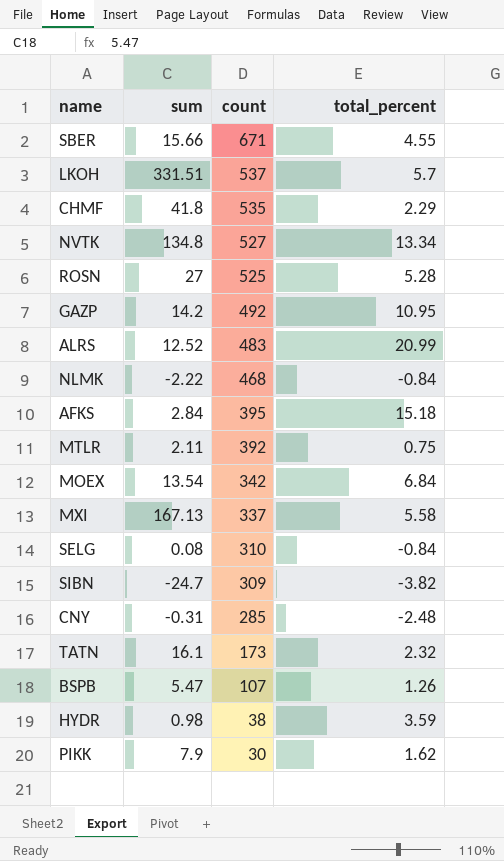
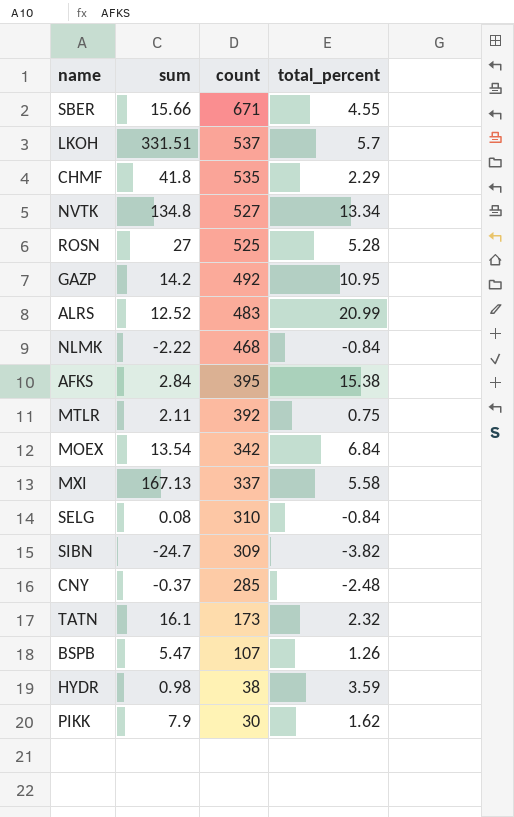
AFKS | total_percent: 15.18 -> 15.38
CNY | sum: -0.31 -> -0.37

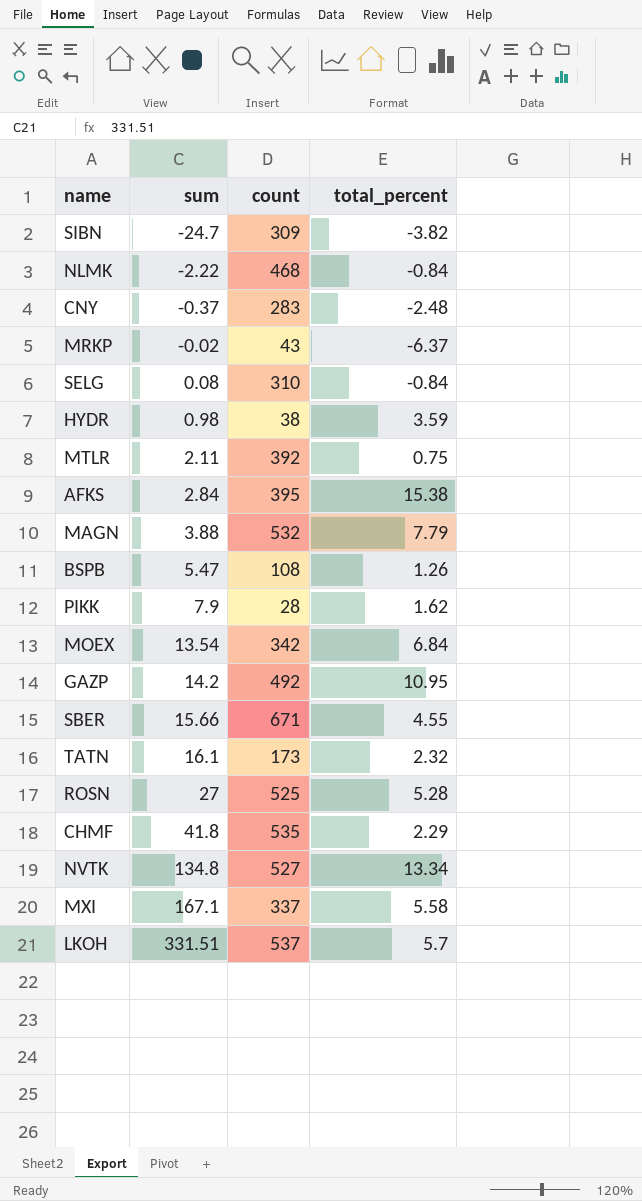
row order: count descending -> sum ascending
row ALRS: 12.52 | 483 | 20.99 -> none
CNY | count: 285 -> 283
row MRKP: none -> -0.02 | 43 | -6.37
row MAGN: none -> 3.88 | 532 | 7.79
BSPB | count: 107 -> 108
PIKK | count: 30 -> 28
MXI | sum: 167.13 -> 167.1

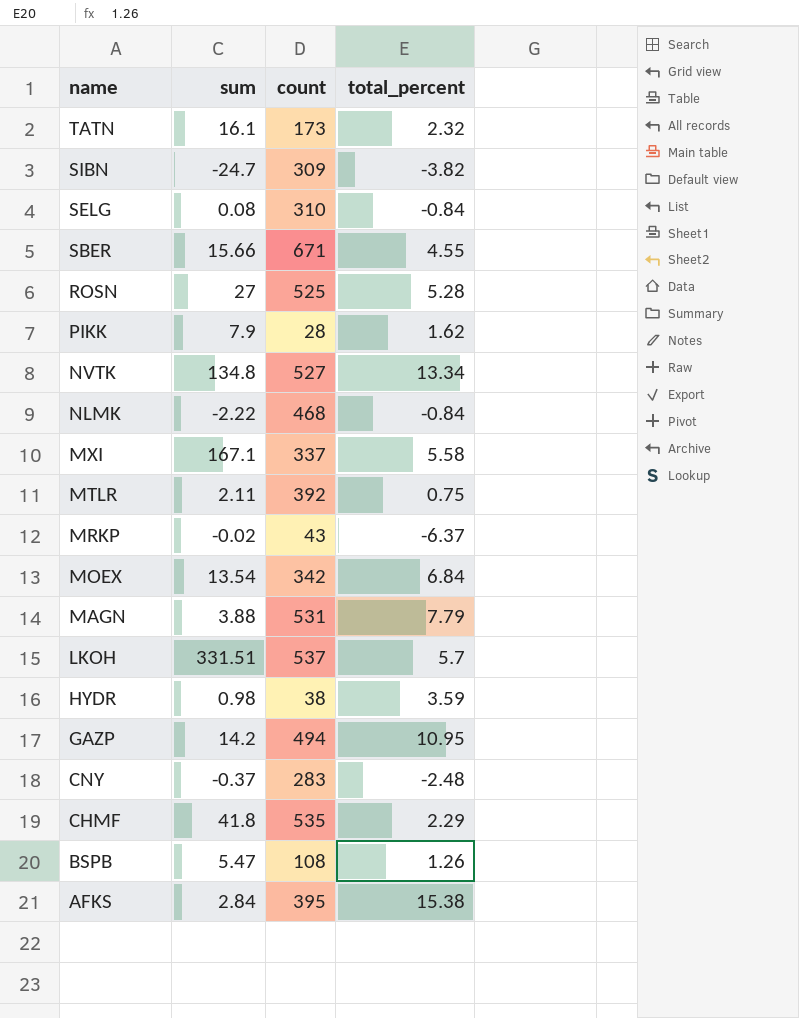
row order: sum ascending -> name descending
MAGN | count: 532 -> 531
GAZP | count: 492 -> 494

